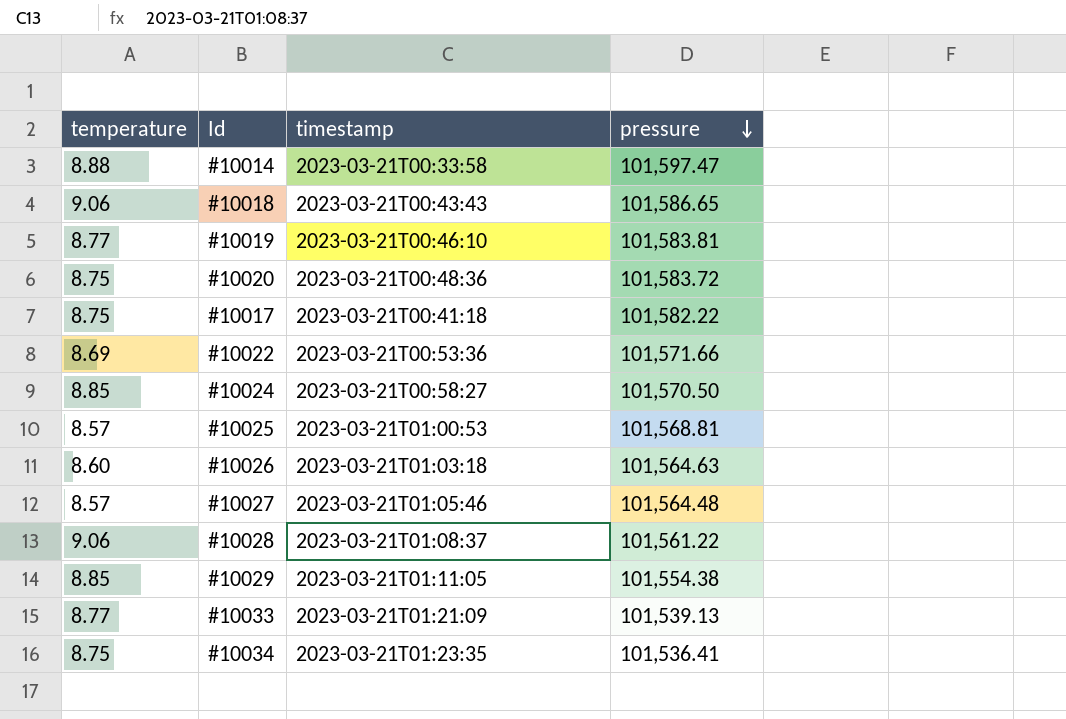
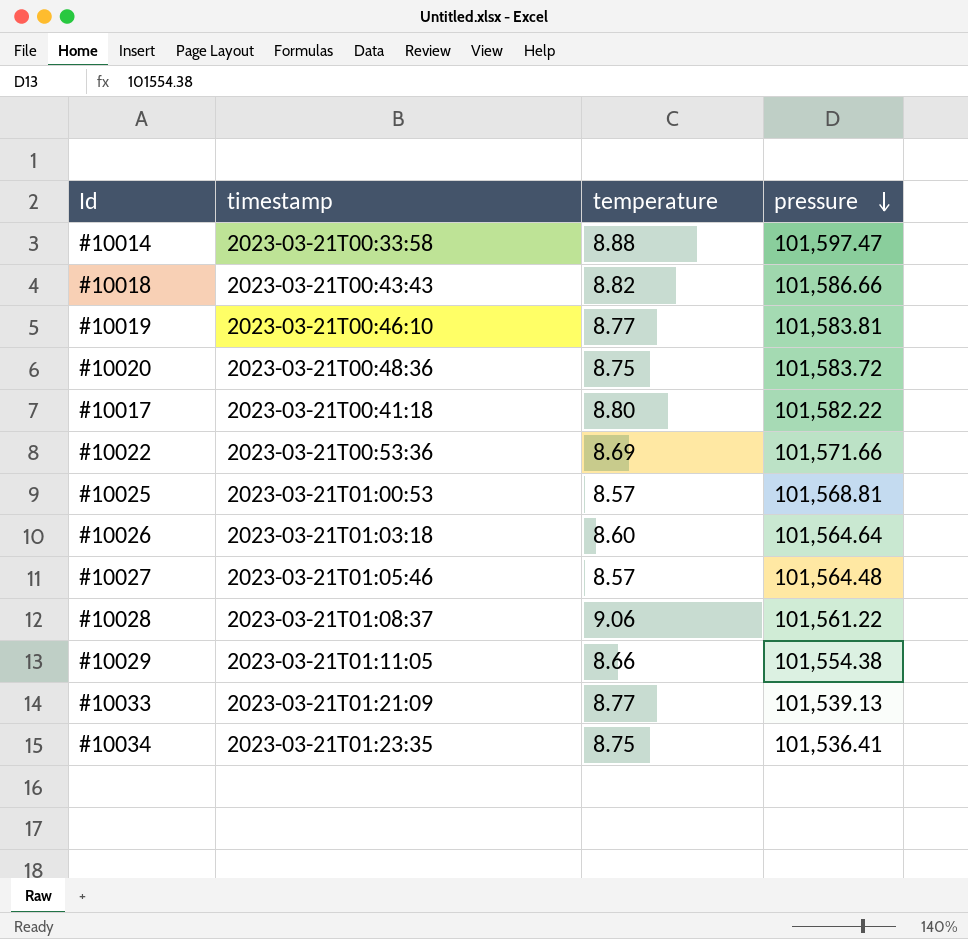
column temperature | position: 1 -> 3
row #10024: 8.85 | 2023-03-21T00:58:27 | 101,570.50 -> none
#10018 | temperature: 9.06 -> 8.82
#10018 | pressure: 101,586.65 -> 101,586.66
#10017 | temperature: 8.75 -> 8.80
#10026 | pressure: 101,564.63 -> 101,564.64
#10029 | temperature: 8.85 -> 8.66

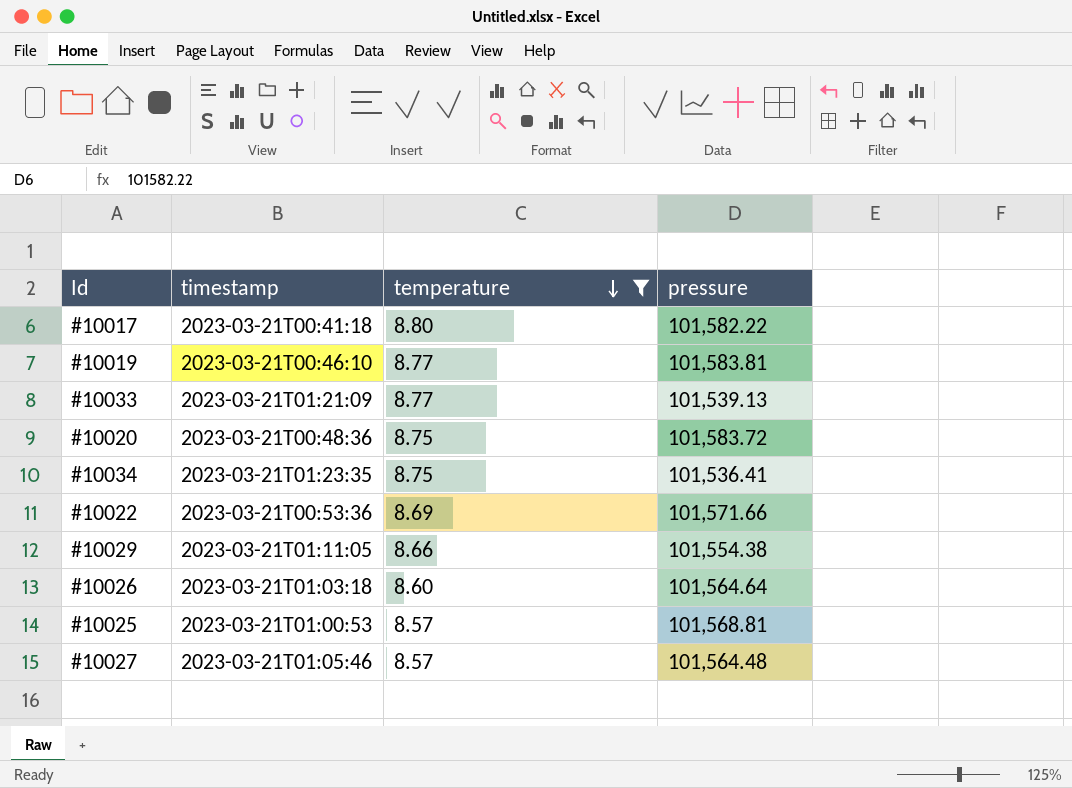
filter: none -> temperature <= 8.80
row order: pressure descending -> temperature descending

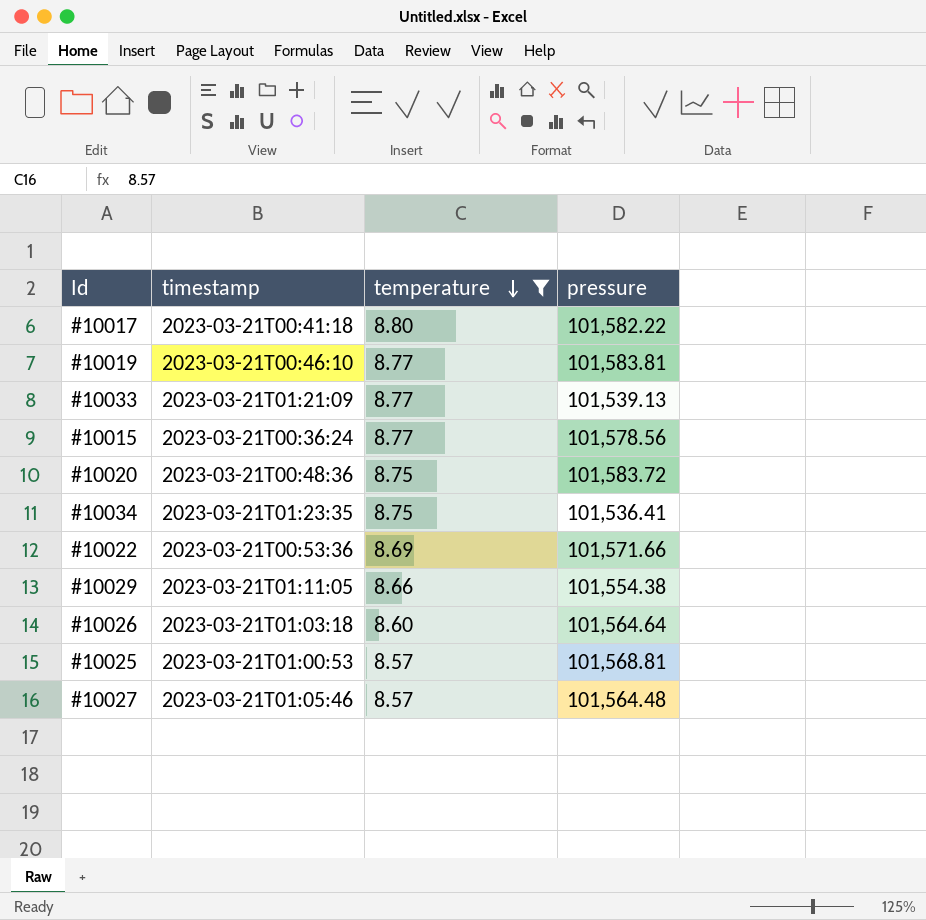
row #10015: none -> 2023-03-21T00:36:24 | 8.77 | 101,578.56

